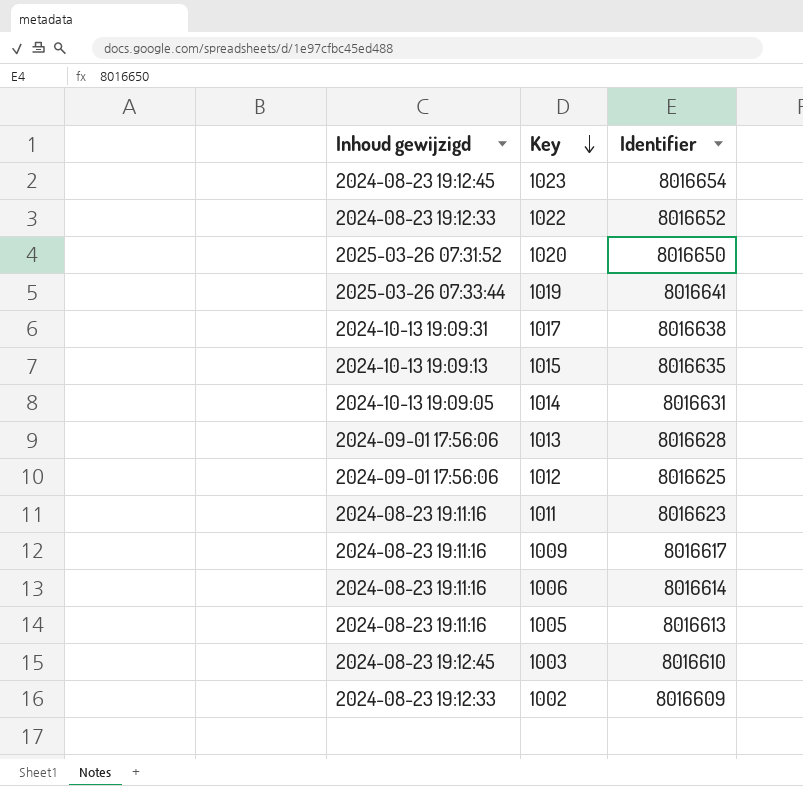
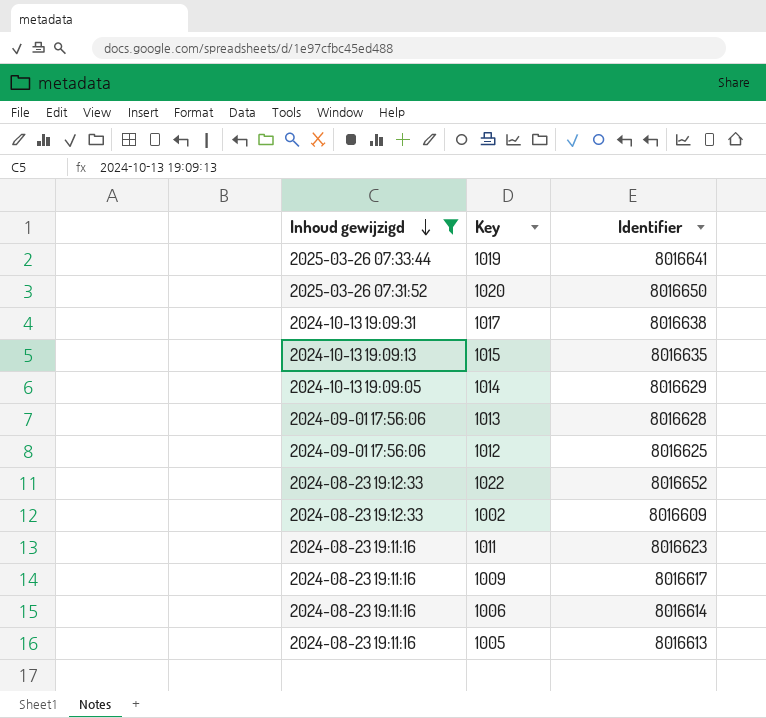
filter: none -> Inhoud gewijzigd != 2024-08-23 19:12:45
row order: Key descending -> Inhoud gewijzigd descending
1014 | Identifier: 8016631 -> 8016629

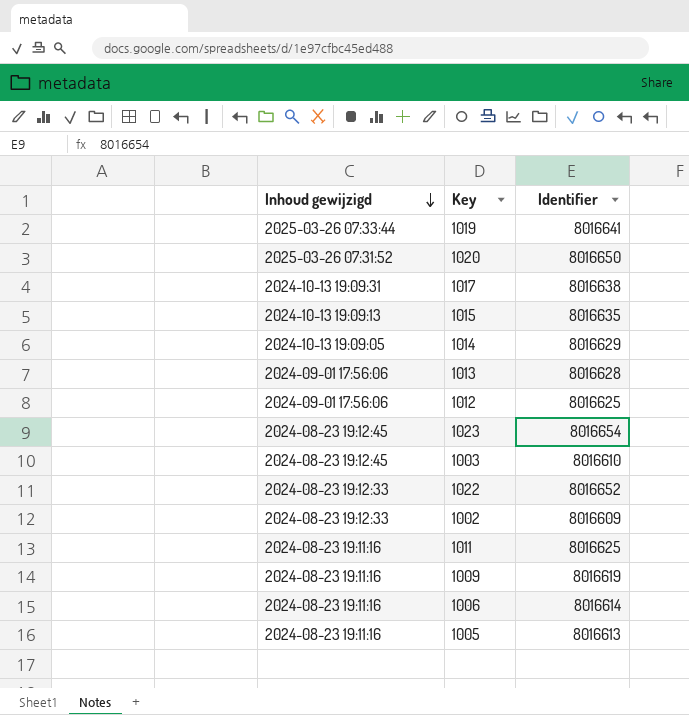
filter: Inhoud gewijzigd != 2024-08-23 19:12:45 -> none
1011 | Identifier: 8016623 -> 8016625
1009 | Identifier: 8016617 -> 8016619

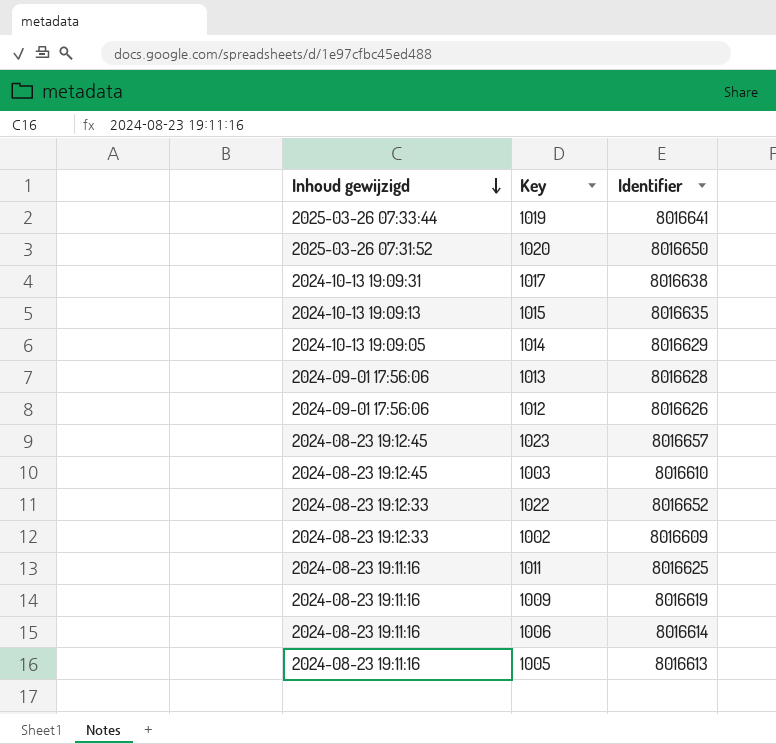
1012 | Identifier: 8016625 -> 8016626
1023 | Identifier: 8016654 -> 8016657

